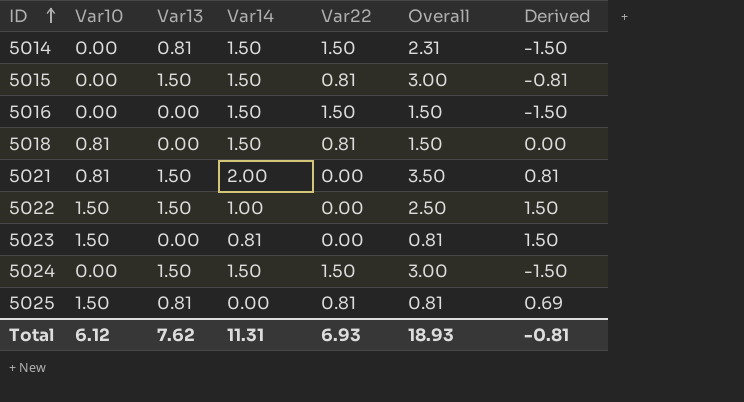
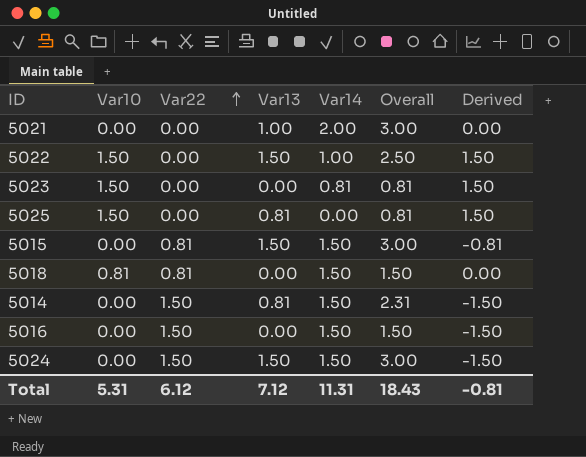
row order: ID ascending -> Var22 ascending
column Var22 | position: 5 -> 3
5021 | Var10: 0.81 -> 0.00
5021 | Var13: 1.50 -> 1.00
5021 | Overall: 3.50 -> 3.00
5021 | Derived: 0.81 -> 0.00
5025 | Var22: 0.81 -> 0.00
5025 | Derived: 0.69 -> 1.50
Total | Var10: 6.12 -> 5.31
Total | Var22: 6.93 -> 6.12
Total | Var13: 7.62 -> 7.12
Total | Overall: 18.93 -> 18.43

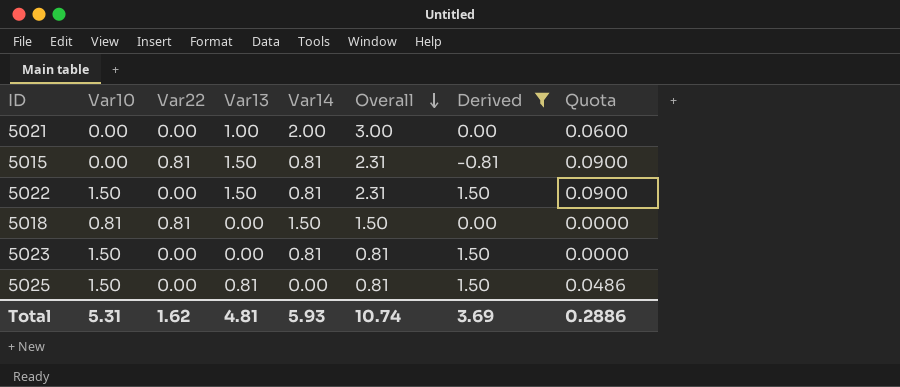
filter: none -> Derived != -1.50
row order: Var22 ascending -> Overall descending
column Quota | formula: none -> [Var13] * 0.06
5015 | Var14: 1.50 -> 0.81
5015 | Overall: 3.00 -> 2.31
5022 | Var14: 1.00 -> 0.81
5022 | Overall: 2.50 -> 2.31
Total | Var22: 6.12 -> 1.62
Total | Var13: 7.12 -> 4.81
Total | Var14: 11.31 -> 5.93
Total | Overall: 18.43 -> 10.74
Total | Derived: -0.81 -> 3.69

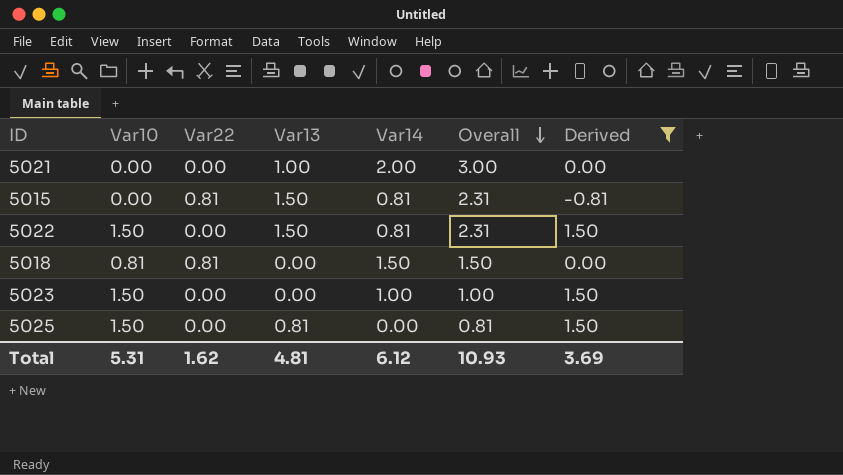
column Quota | formula: [Var13] * 0.06 -> none
5023 | Var14: 0.81 -> 1.00
5023 | Overall: 0.81 -> 1.00
Total | Var14: 5.93 -> 6.12
Total | Overall: 10.74 -> 10.93

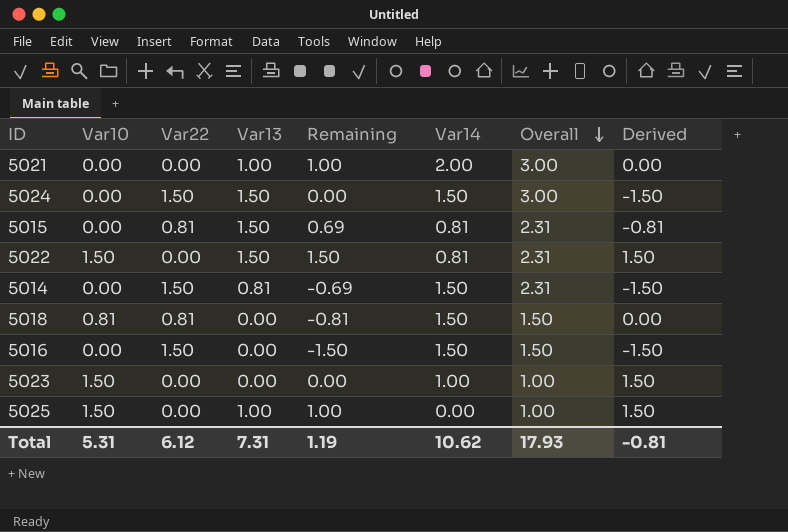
filter: Derived != -1.50 -> none
column Remaining | formula: none -> [Var13] - [Var22]
5025 | Var13: 0.81 -> 1.00
5025 | Overall: 0.81 -> 1.00
Total | Var22: 1.62 -> 6.12
Total | Var13: 4.81 -> 7.31
Total | Var14: 6.12 -> 10.62
Total | Overall: 10.93 -> 17.93
Total | Derived: 3.69 -> -0.81

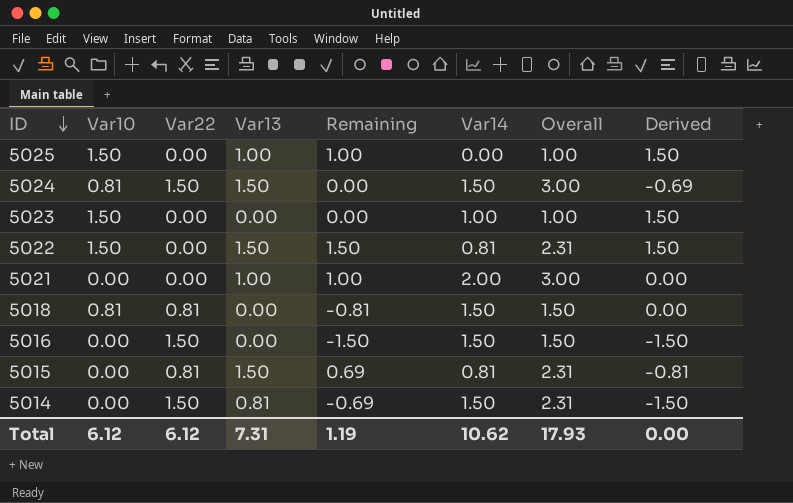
row order: Overall descending -> ID descending
5024 | Var10: 0.00 -> 0.81
5024 | Derived: -1.50 -> -0.69
Total | Var10: 5.31 -> 6.12
Total | Derived: -0.81 -> 0.00

